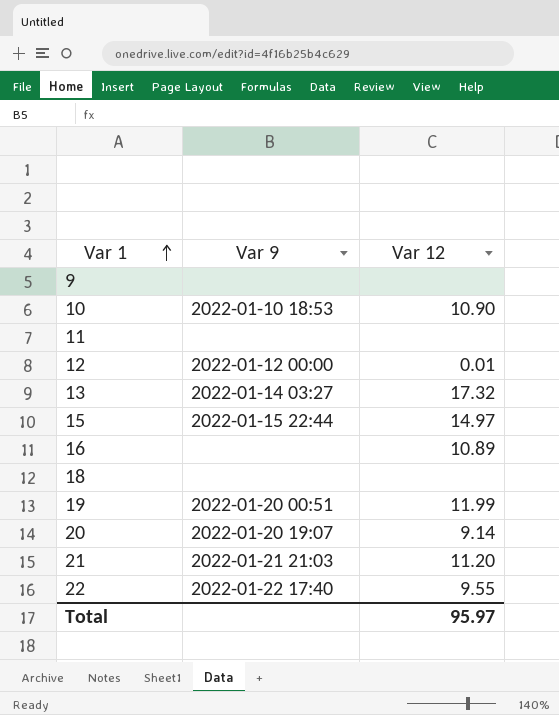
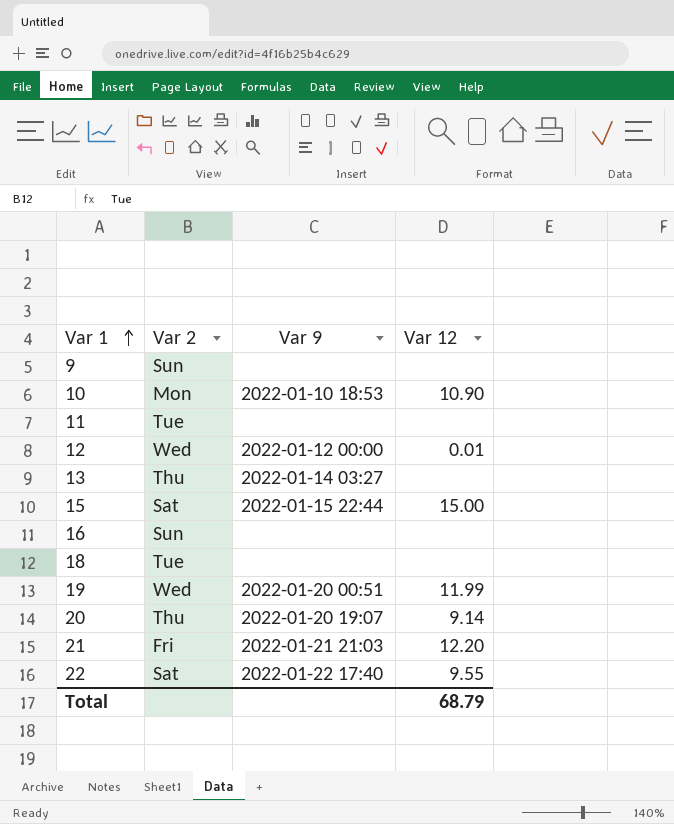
column Var 2 | position: none -> 2
13 | Var 12: 17.32 -> none
15 | Var 12: 14.97 -> 15.00
16 | Var 12: 10.89 -> none
21 | Var 12: 11.20 -> 12.20
Total | Var 12: 95.97 -> 68.79

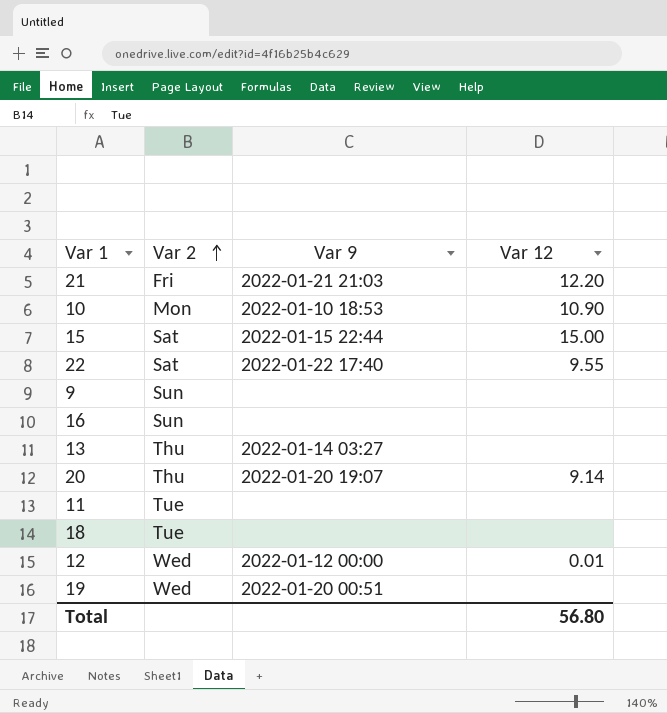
row order: Var 1 ascending -> Var 2 ascending
19 | Var 12: 11.99 -> none
Total | Var 12: 68.79 -> 56.80

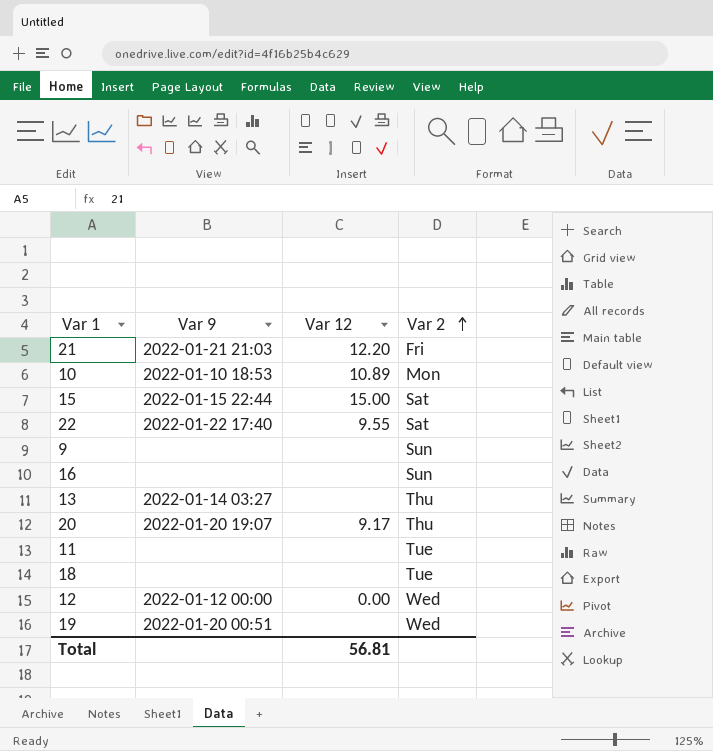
column Var 2 | position: 2 -> 4
10 | Var 12: 10.90 -> 10.89
20 | Var 12: 9.14 -> 9.17
12 | Var 12: 0.01 -> 0.00
Total | Var 12: 56.80 -> 56.81

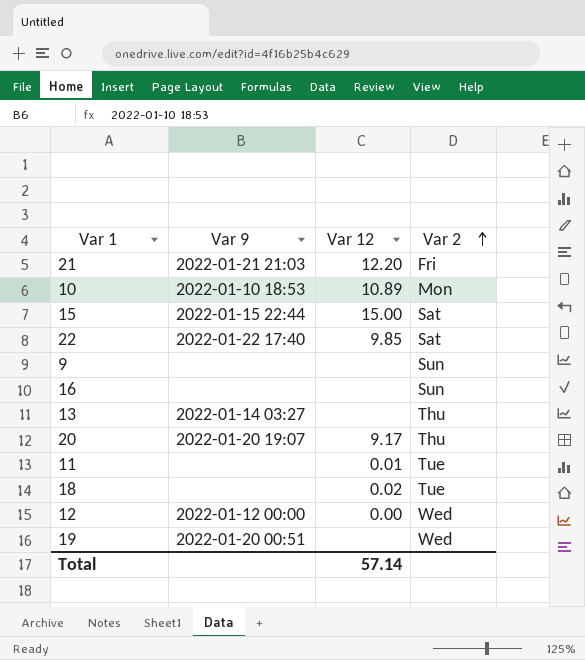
22 | Var 12: 9.55 -> 9.85
11 | Var 12: none -> 0.01
18 | Var 12: none -> 0.02
Total | Var 12: 56.81 -> 57.14

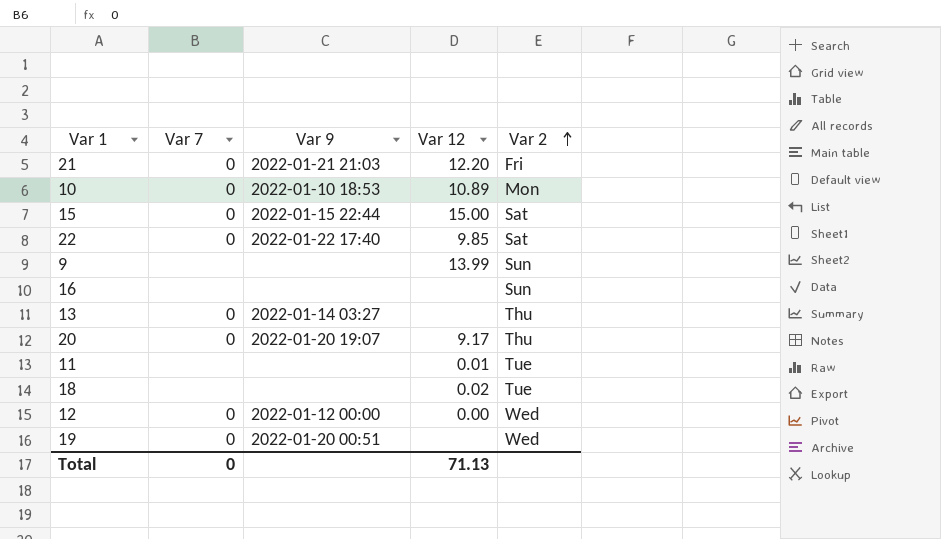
column Var 7 | position: none -> 2
9 | Var 12: none -> 13.99
Total | Var 12: 57.14 -> 71.13

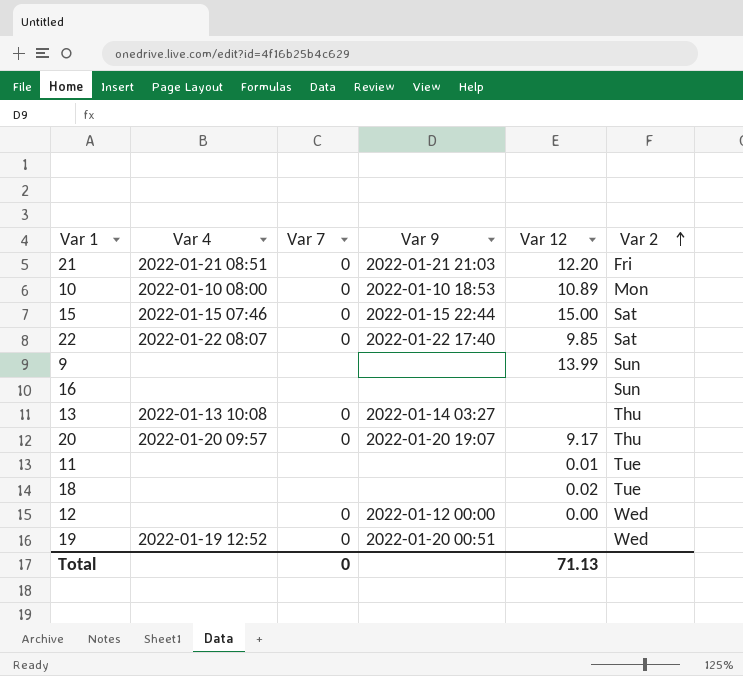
column Var 4 | position: none -> 2

